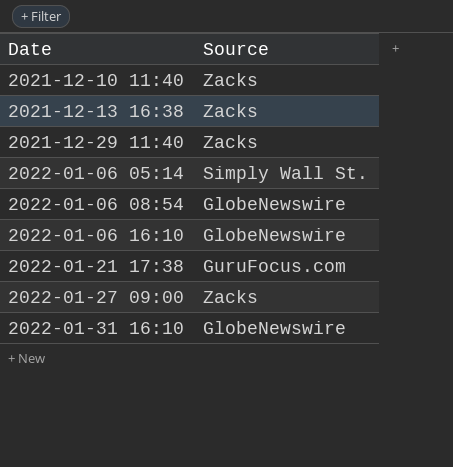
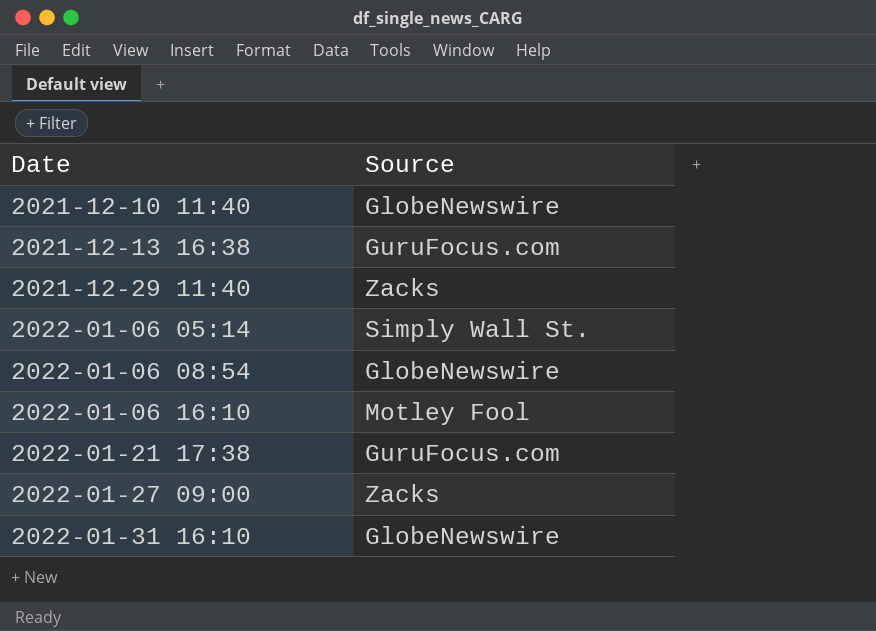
2021-12-10 11:40 | Source: Zacks -> GlobeNewswire
2021-12-13 16:38 | Source: Zacks -> GuruFocus.com
2022-01-06 16:10 | Source: GlobeNewswire -> Motley Fool

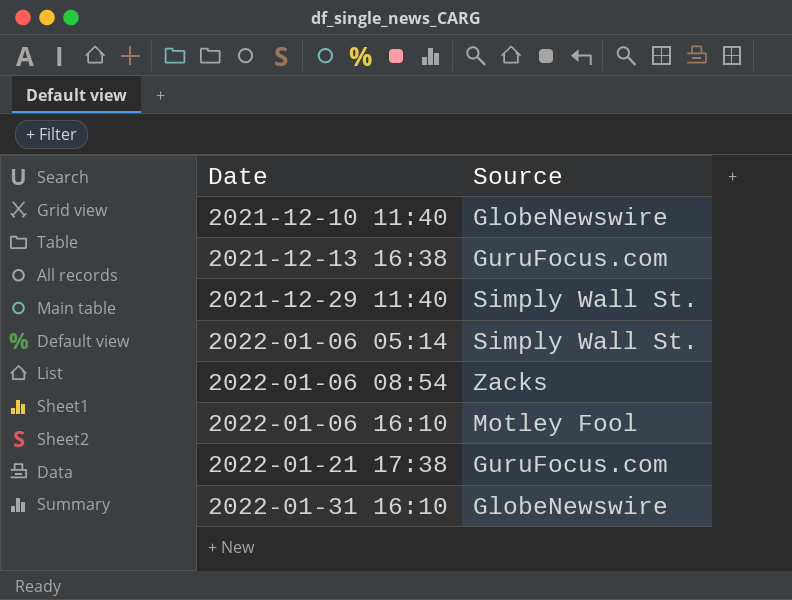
row 2022-01-27 09:00: Zacks -> none
2021-12-29 11:40 | Source: Zacks -> Simply Wall St.
2022-01-06 08:54 | Source: GlobeNewswire -> Zacks

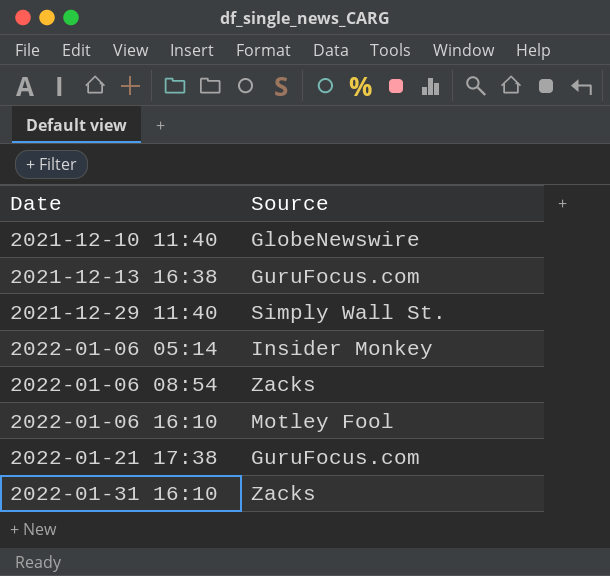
2022-01-06 05:14 | Source: Simply Wall St. -> Insider Monkey
2022-01-31 16:10 | Source: GlobeNewswire -> Zacks

